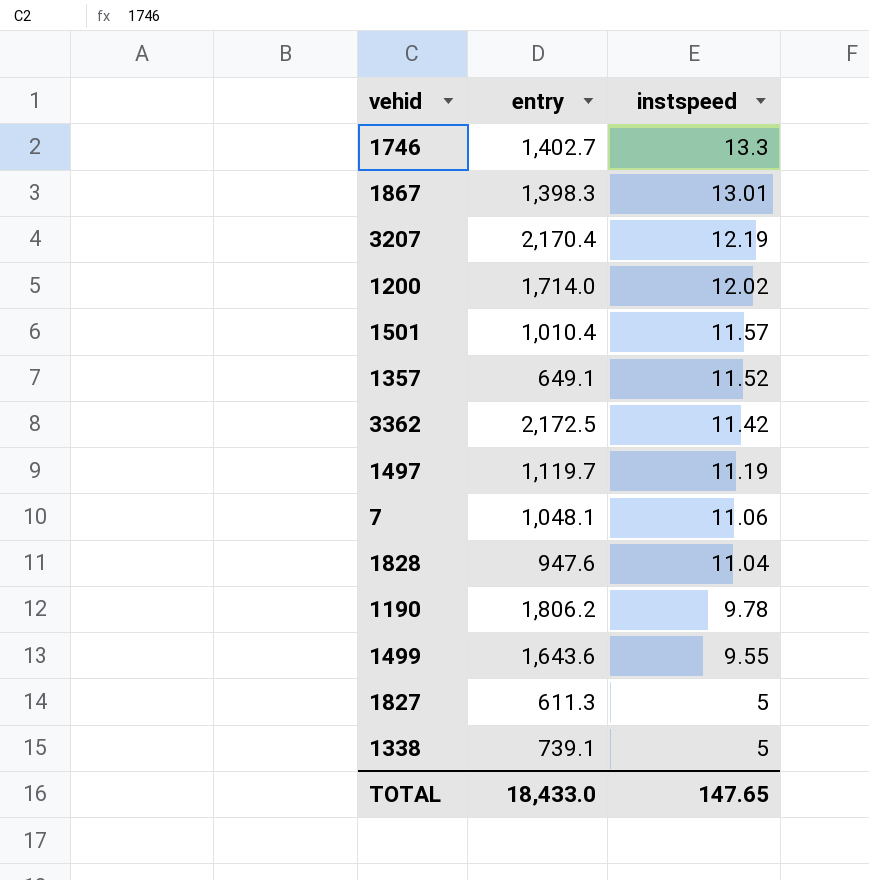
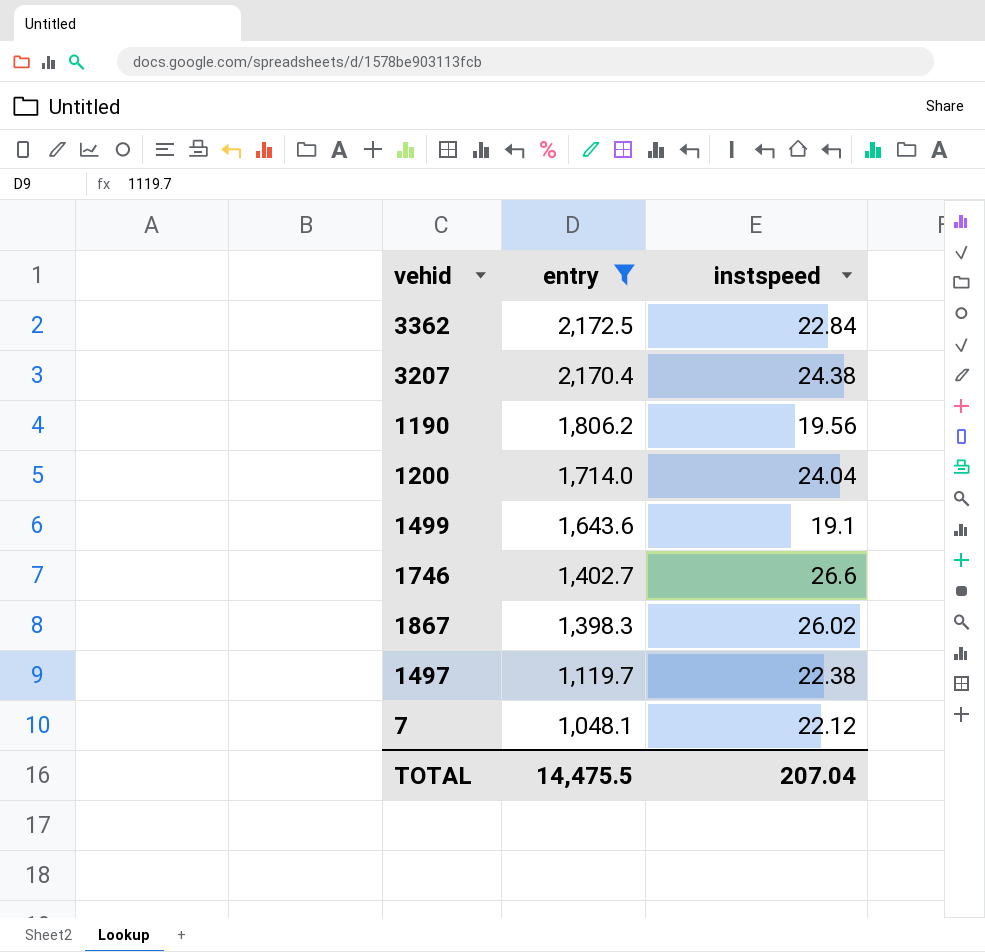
filter: none -> entry >= 1,048.1
row order: instspeed descending -> entry descending
3362 | instspeed: 11.42 -> 22.84
3207 | instspeed: 12.19 -> 24.38
1190 | instspeed: 9.78 -> 19.56
1200 | instspeed: 12.02 -> 24.04
1499 | instspeed: 9.55 -> 19.1
1746 | instspeed: 13.3 -> 26.6
1867 | instspeed: 13.01 -> 26.02
1497 | instspeed: 11.19 -> 22.38
7 | instspeed: 11.06 -> 22.12
TOTAL | entry: 18,433.0 -> 14,475.5
TOTAL | instspeed: 147.65 -> 207.04

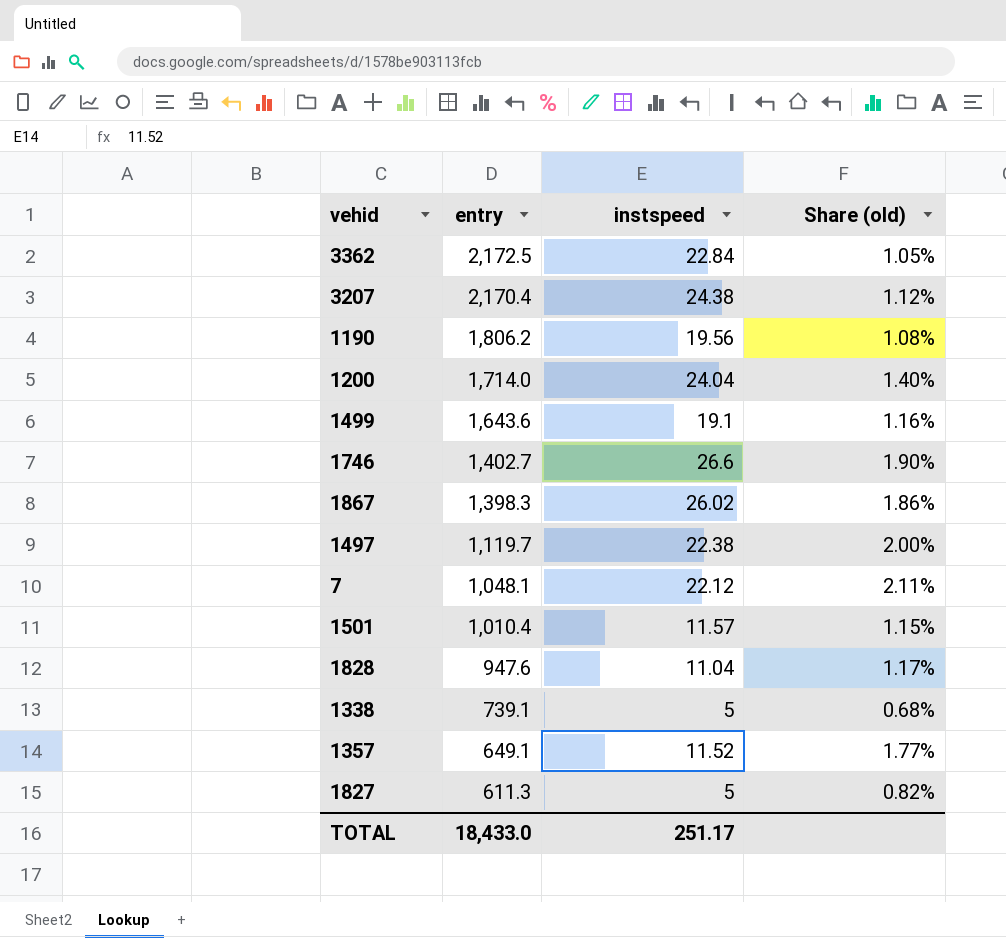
filter: entry >= 1,048.1 -> none
column Share (old) | formula: none -> [instspeed] / [entry]
TOTAL | entry: 14,475.5 -> 18,433.0
TOTAL | instspeed: 207.04 -> 251.17

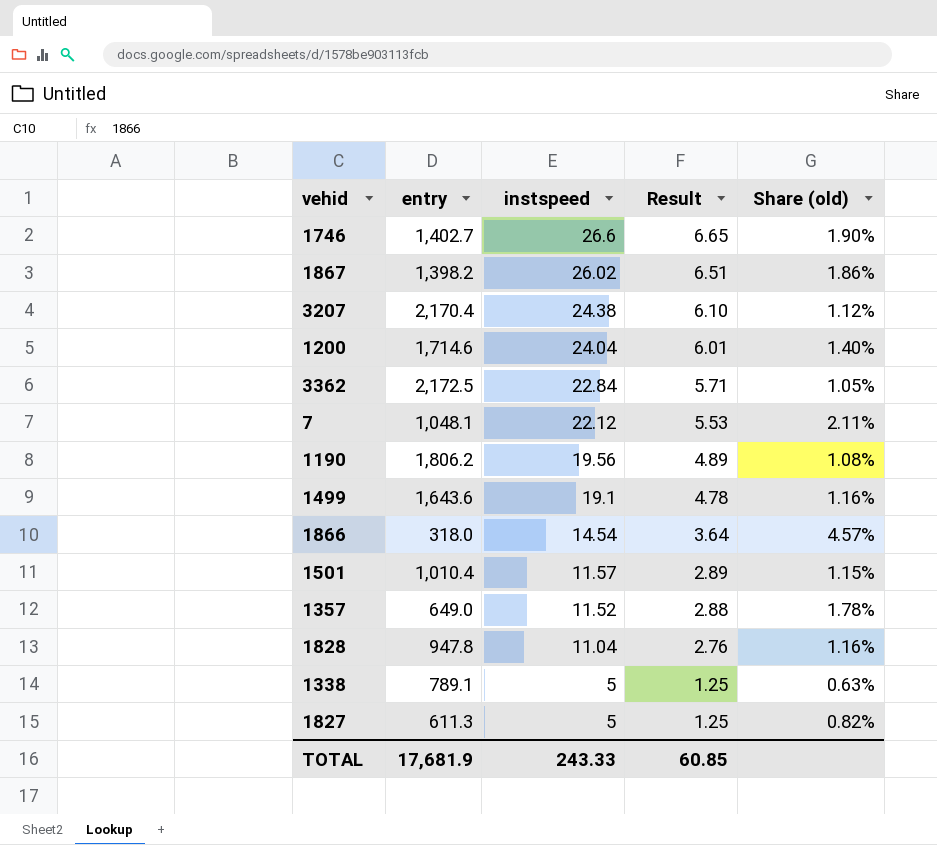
row order: entry descending -> instspeed descending
column Result | formula: none -> [instspeed] * 0.25
row 1497: 1,119.7 | 22.38 | 2.00% -> none
1867 | entry: 1,398.3 -> 1,398.2
1200 | entry: 1,714.0 -> 1,714.6
row 1866: none -> 318.0 | 14.54 | 3.64 | 4.57%
1357 | entry: 649.1 -> 649.0
1357 | Share (old): 1.77% -> 1.78%
1828 | entry: 947.6 -> 947.8
1828 | Share (old): 1.17% -> 1.16%
1338 | entry: 739.1 -> 789.1
1338 | Share (old): 0.68% -> 0.63%
TOTAL | entry: 18,433.0 -> 17,681.9
TOTAL | instspeed: 251.17 -> 243.33

